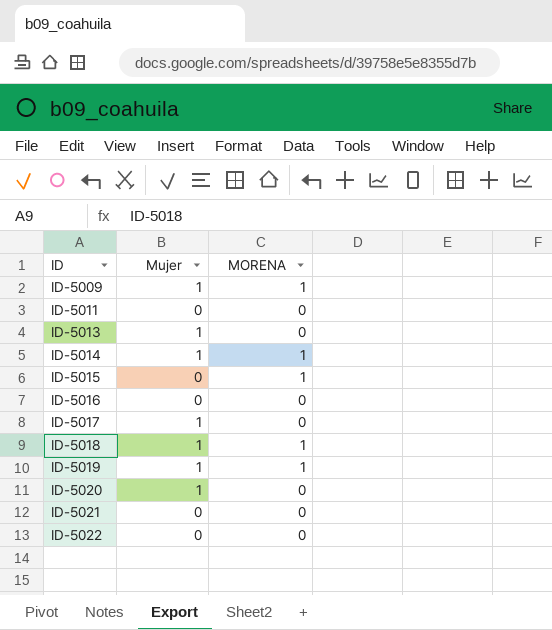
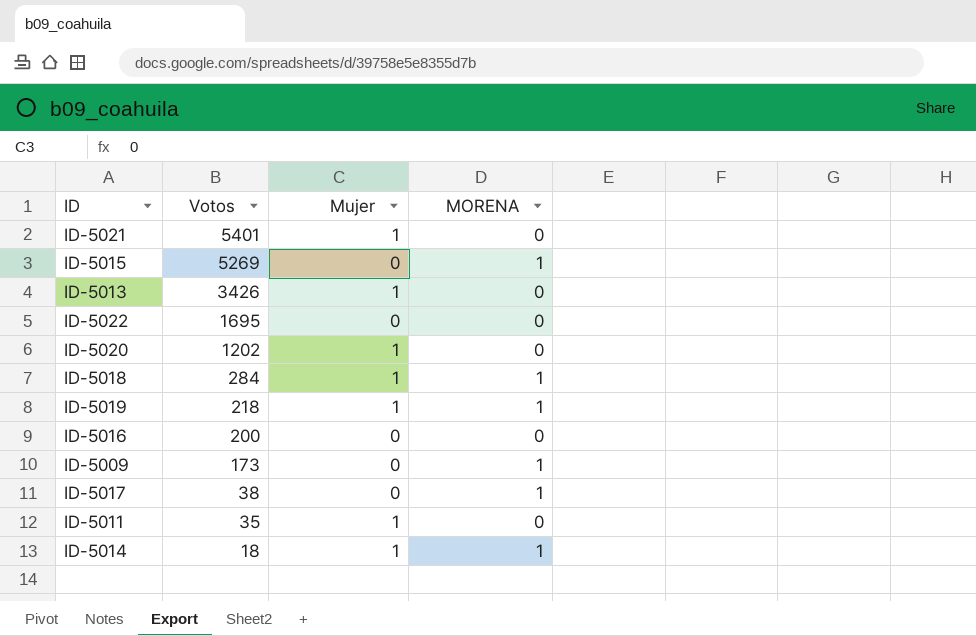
row order: ID ascending -> Votos descending
column Votos | position: none -> 2
ID-5021 | Mujer: 0 -> 1
ID-5009 | Mujer: 1 -> 0
ID-5017 | Mujer: 1 -> 0
ID-5017 | MORENA: 0 -> 1
ID-5011 | Mujer: 0 -> 1

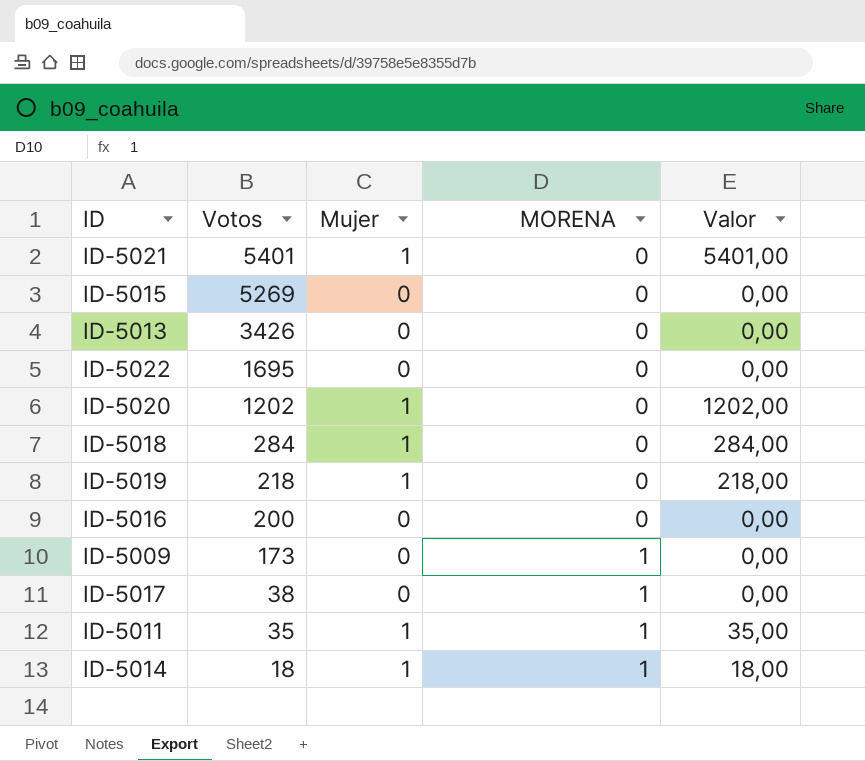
column Valor | formula: none -> [Votos] * [Mujer]
ID-5015 | MORENA: 1 -> 0
ID-5013 | Mujer: 1 -> 0
ID-5018 | MORENA: 1 -> 0
ID-5019 | MORENA: 1 -> 0
ID-5011 | MORENA: 0 -> 1

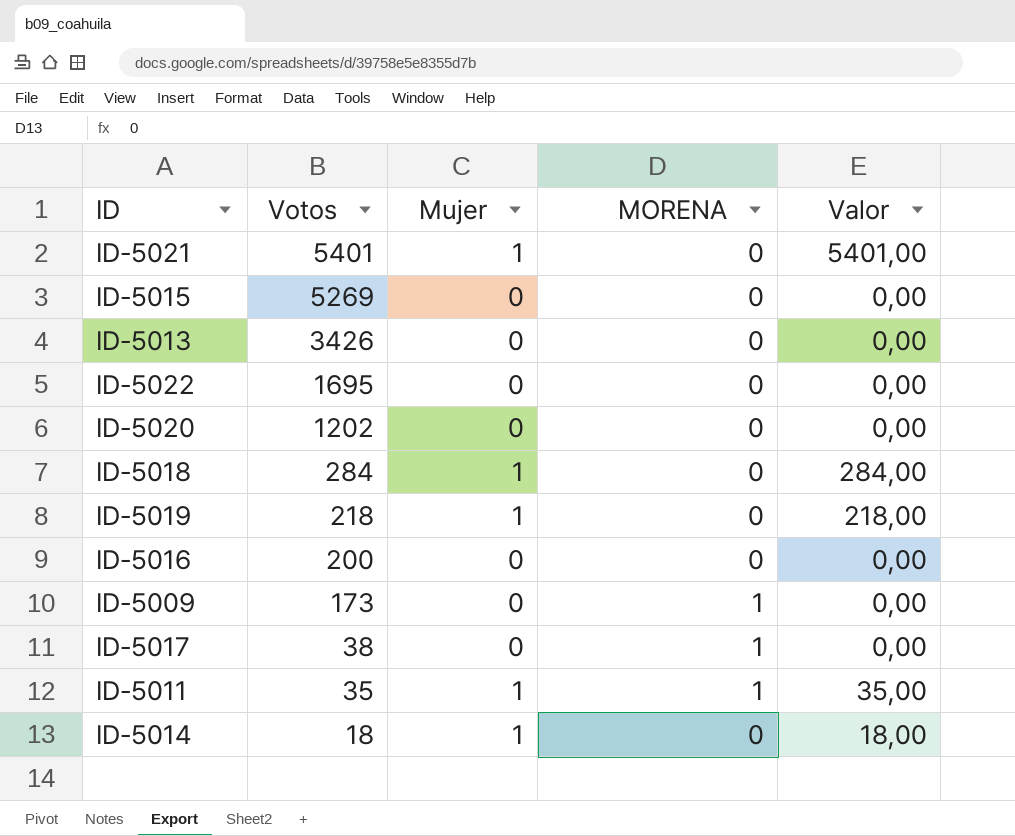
ID-5020 | Mujer: 1 -> 0
ID-5020 | Valor: 1202,00 -> 0,00
ID-5014 | MORENA: 1 -> 0

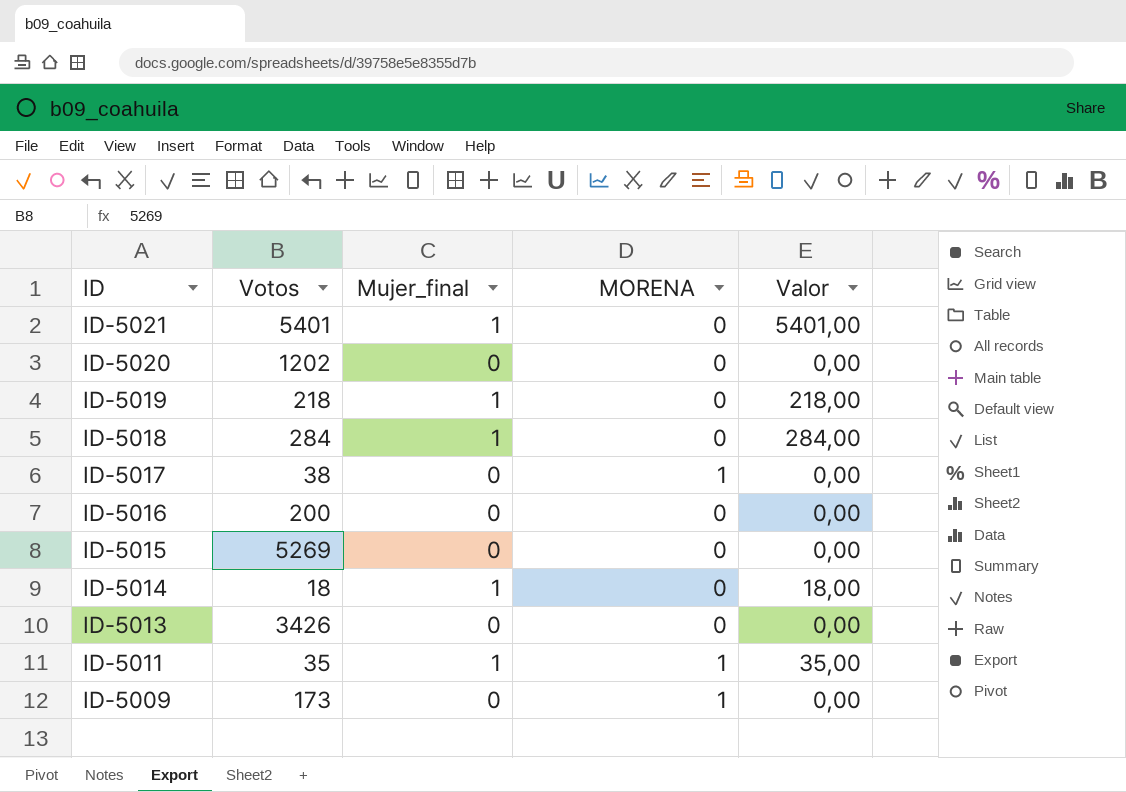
row order: Votos descending -> ID descending
column name: Mujer -> Mujer_final
row ID-5022: 1695 | 0 | 0 | 0,00 -> none

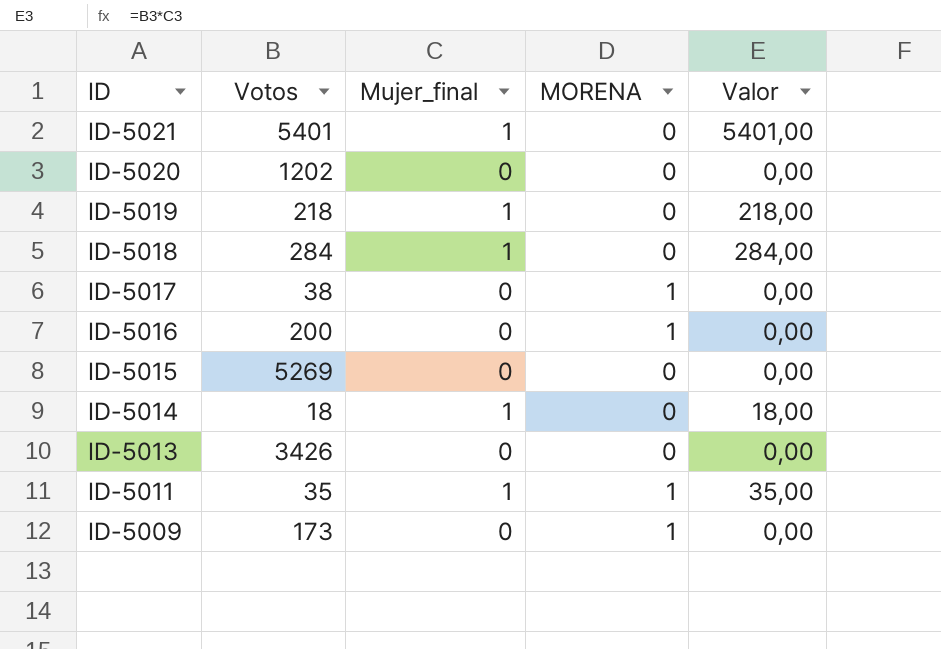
ID-5016 | MORENA: 0 -> 1

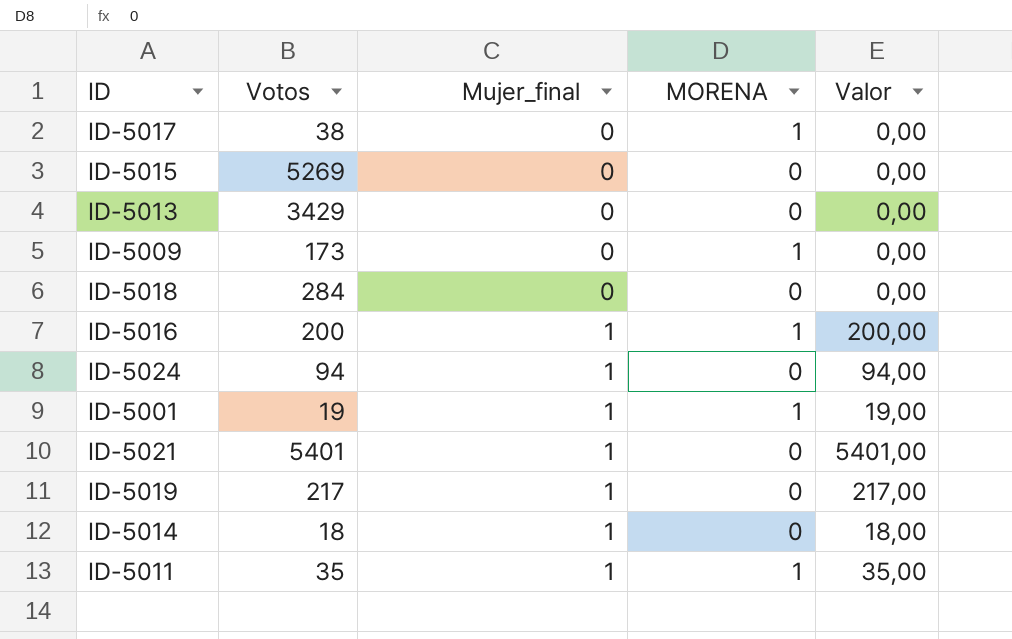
row order: ID descending -> Mujer_final ascending
row ID-5020: 1202 | 0 | 0 | 0,00 -> none
ID-5013 | Votos: 3426 -> 3429
ID-5018 | Mujer_final: 1 -> 0
ID-5018 | Valor: 284,00 -> 0,00
ID-5016 | Mujer_final: 0 -> 1
ID-5016 | Valor: 0,00 -> 200,00
row ID-5024: none -> 94 | 1 | 0 | 94,00
row ID-5001: none -> 19 | 1 | 1 | 19,00
ID-5019 | Votos: 218 -> 217
ID-5019 | Valor: 218,00 -> 217,00

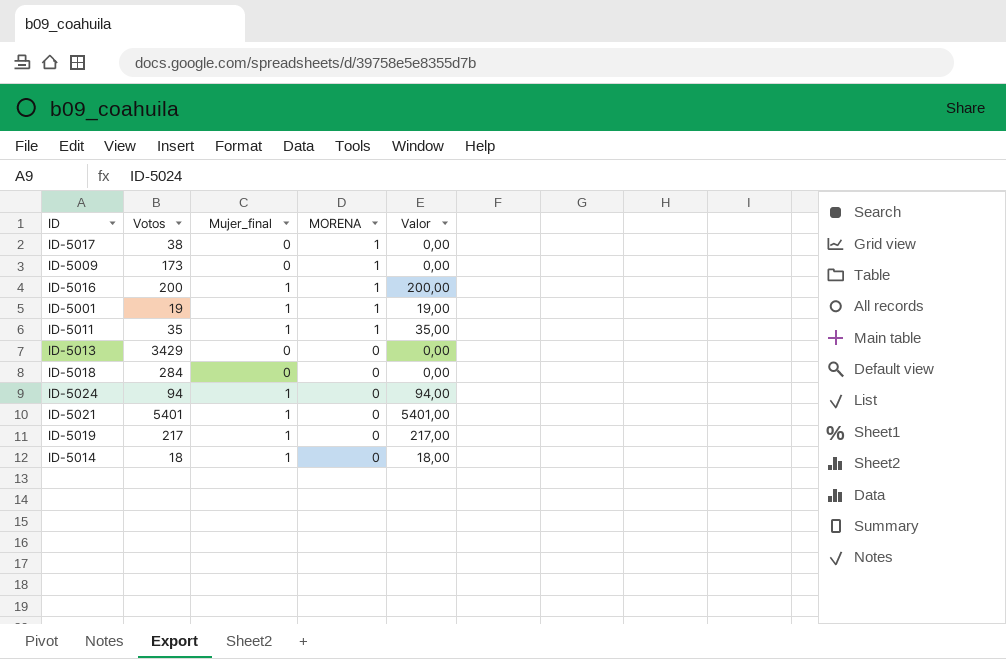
row order: Mujer_final ascending -> MORENA descending
row ID-5015: 5269 | 0 | 0 | 0,00 -> none

